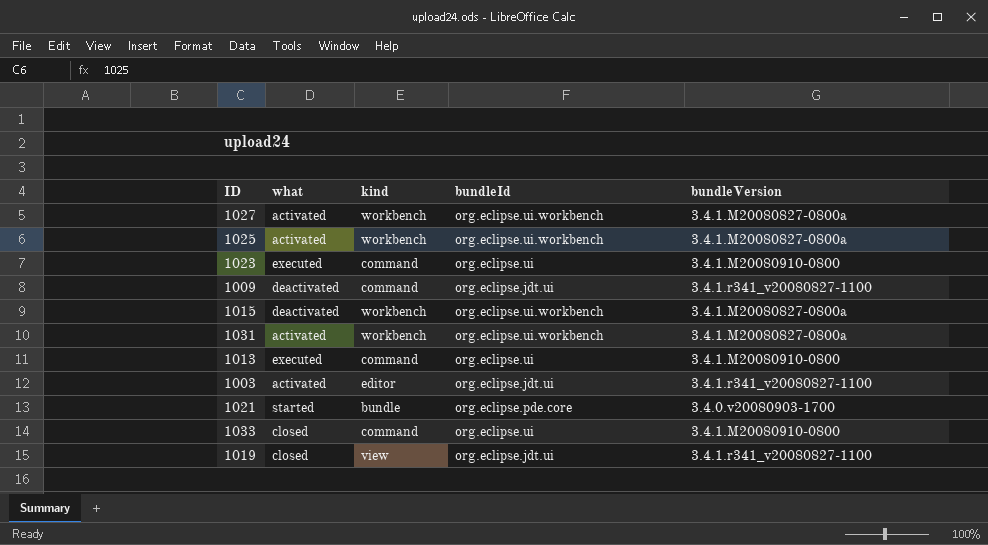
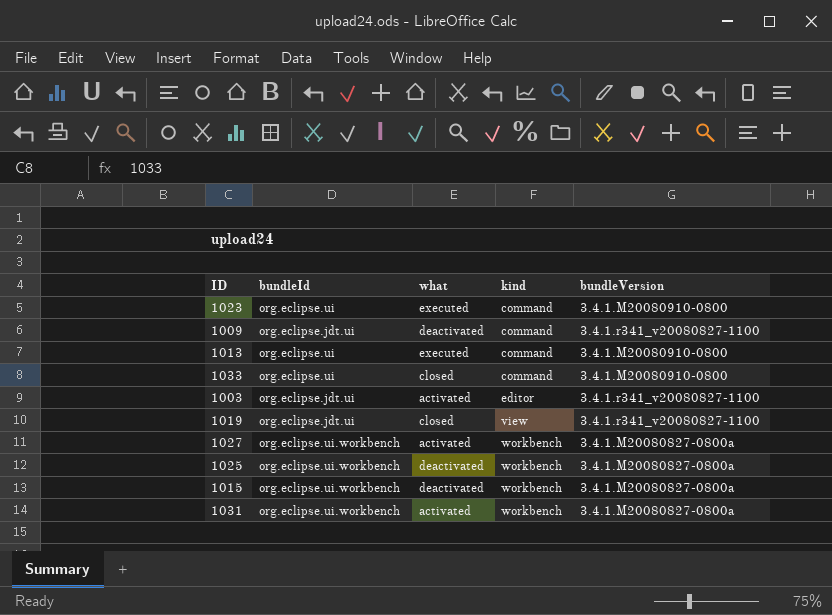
row order: none -> kind ascending
column bundleId | position: 4 -> 2
row 1021: started | bundle | org.eclipse.pde.core | 3.4.0.v20080903-1700 -> none
1025 | what: activated -> deactivated

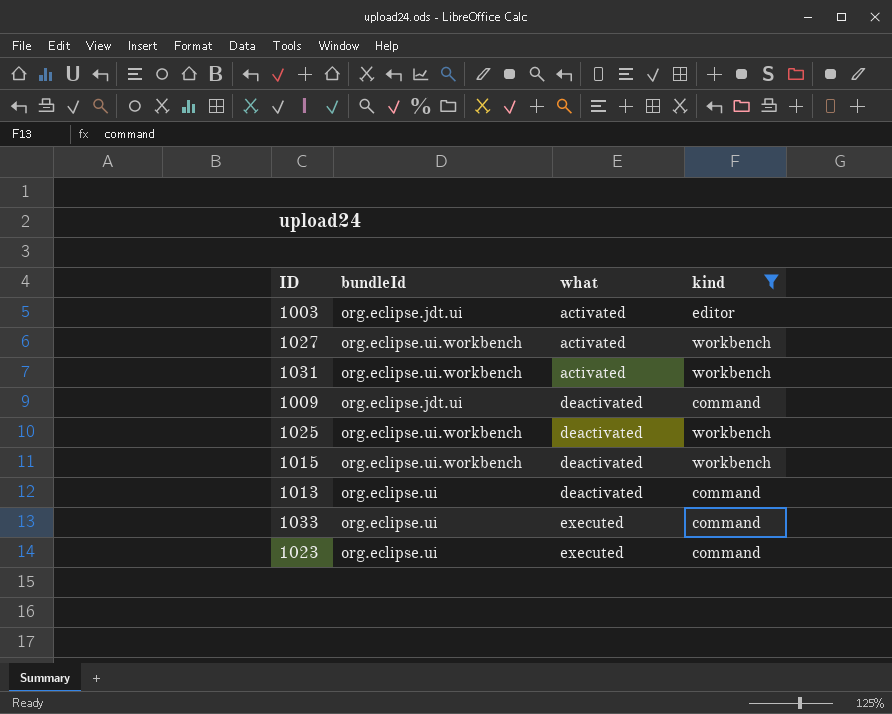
filter: none -> kind != view
row order: kind ascending -> what ascending
column bundleVersion | position: 5 -> none
1013 | what: executed -> deactivated
1033 | what: closed -> executed

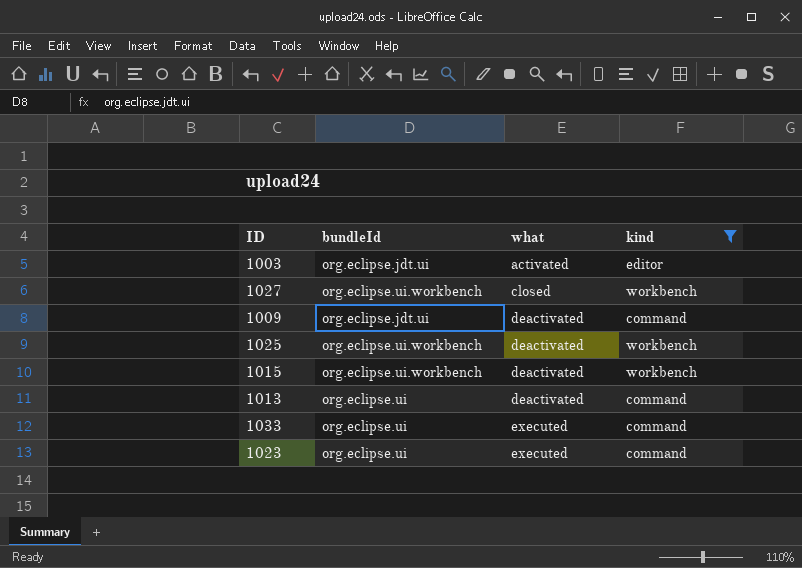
row 1031: org.eclipse.ui.workbench | activated | workbench -> none
1027 | what: activated -> closed

